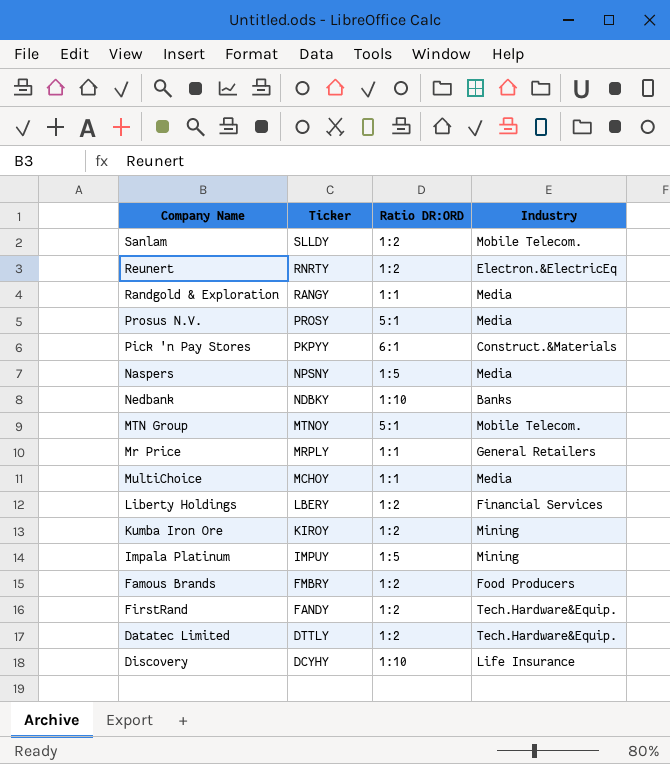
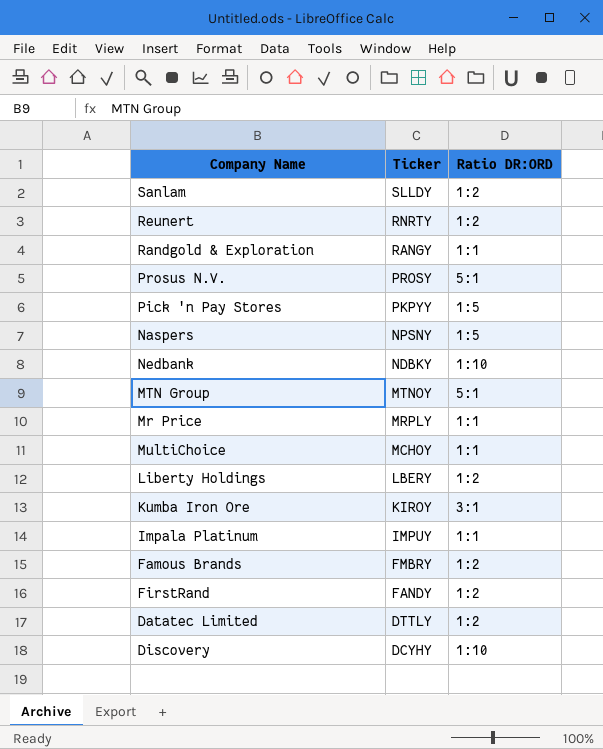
column Industry | position: 4 -> none
Pick 'n Pay Stores | Ratio DR:ORD: 6:1 -> 1:5
Kumba Iron Ore | Ratio DR:ORD: 1:2 -> 3:1
Impala Platinum | Ratio DR:ORD: 1:5 -> 1:1

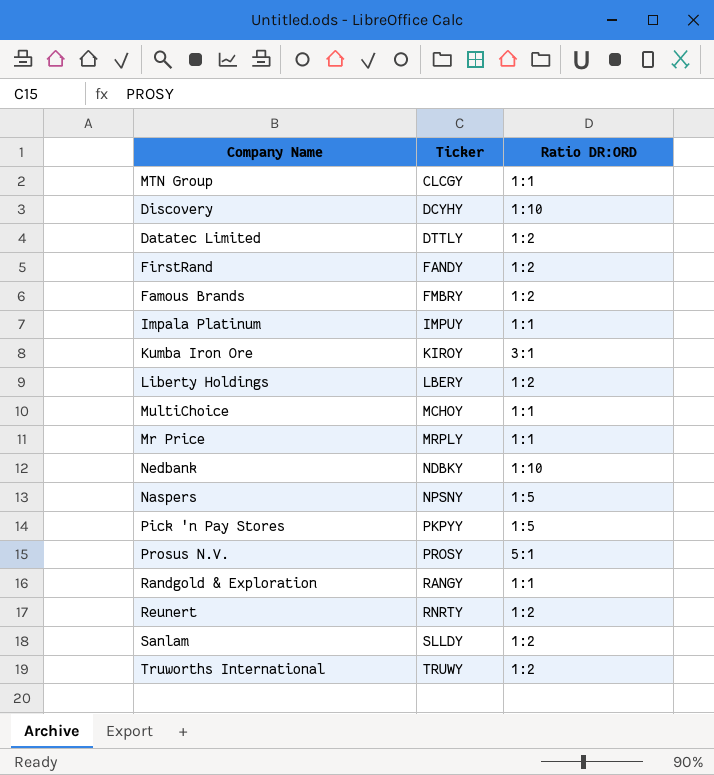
row order: Ticker descending -> Ticker ascending
MTN Group | Ticker: MTNOY -> CLCGY
MTN Group | Ratio DR:ORD: 5:1 -> 1:1
row Truworths International: none -> TRUWY | 1:2

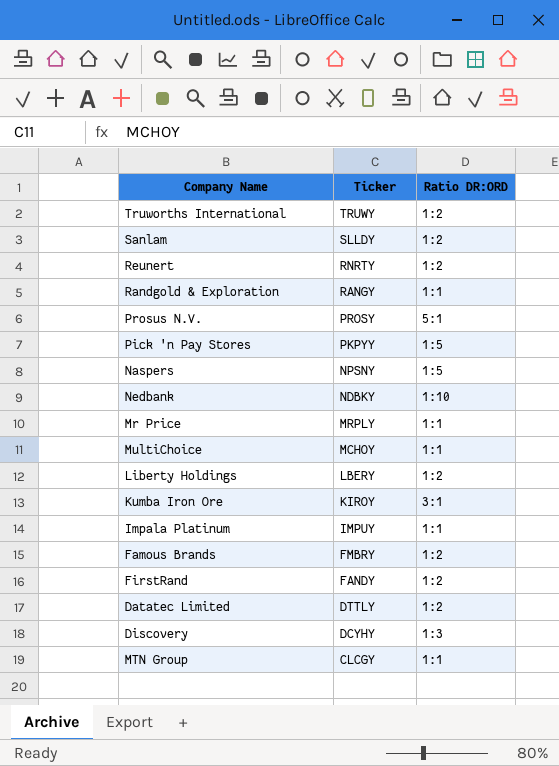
row order: Ticker ascending -> Ticker descending
Discovery | Ratio DR:ORD: 1:10 -> 1:3

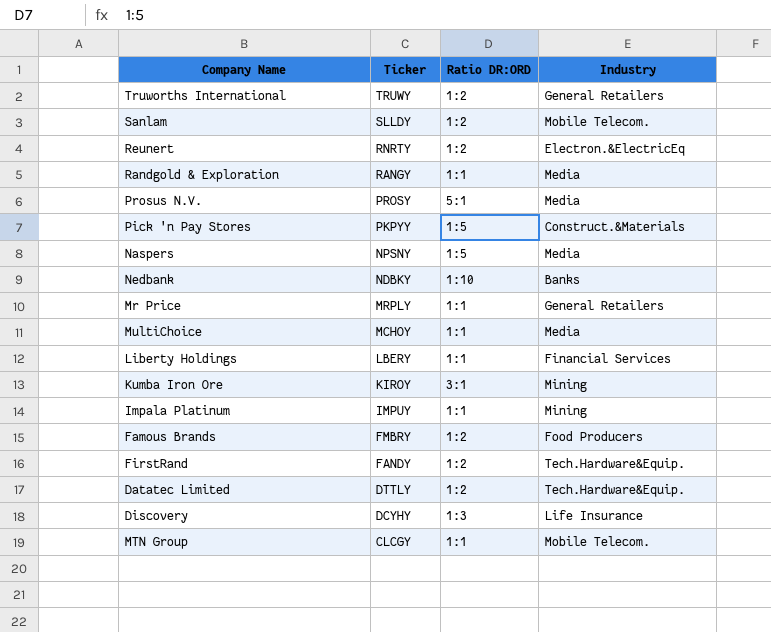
column Industry | position: none -> 4
Liberty Holdings | Ratio DR:ORD: 1:2 -> 1:1

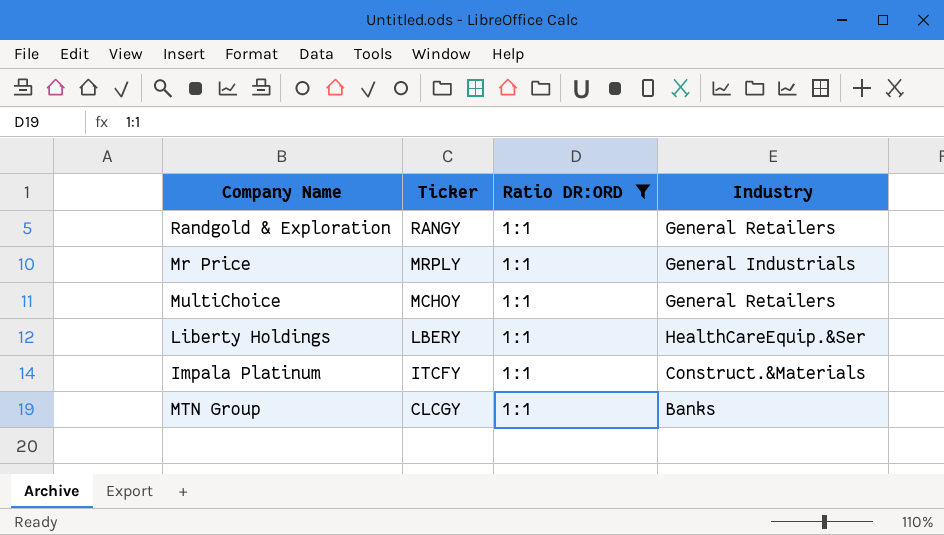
filter: none -> Ratio DR:ORD = 1:1
Randgold & Exploration | Industry: Media -> General Retailers
Mr Price | Industry: General Retailers -> General Industrials
MultiChoice | Industry: Media -> General Retailers
Liberty Holdings | Industry: Financial Services -> HealthCareEquip.&Ser
Impala Platinum | Ticker: IMPUY -> ITCFY
Impala Platinum | Industry: Mining -> Construct.&Materials
MTN Group | Industry: Mobile Telecom. -> Banks

